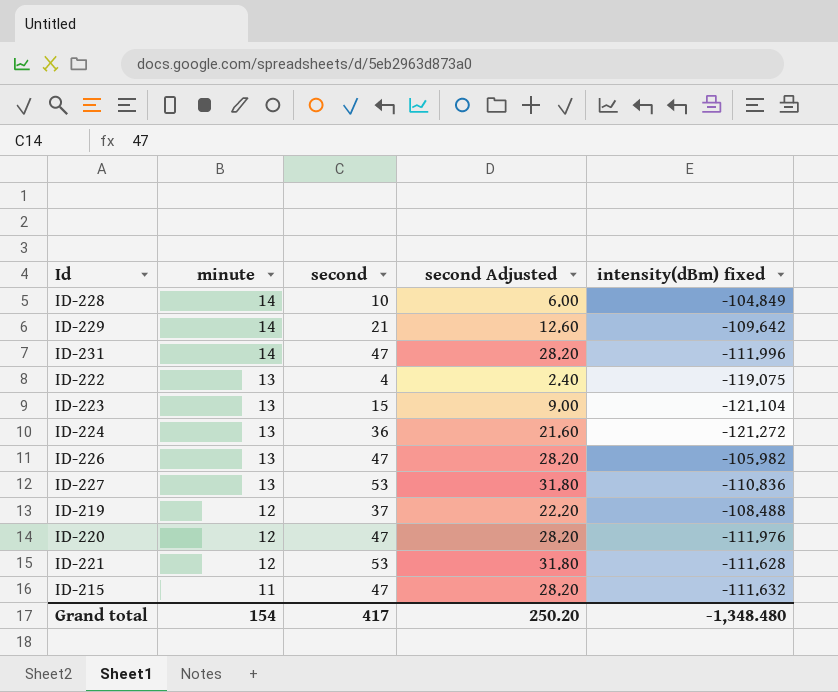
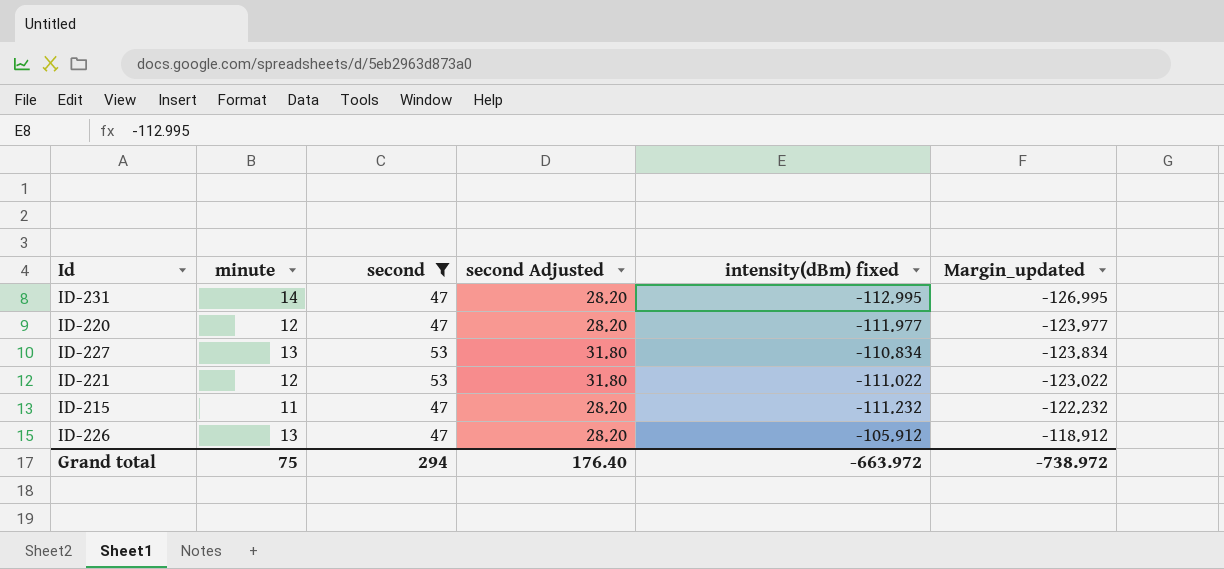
filter: none -> second >= 47
row order: minute descending -> Margin_updated ascending
column Margin_updated | formula: none -> [intensity(dBm) fixed] - [minute]
ID-231 | intensity(dBm) fixed: -111.996 -> -112.995
ID-220 | intensity(dBm) fixed: -111.976 -> -111.977
ID-227 | intensity(dBm) fixed: -110.836 -> -110.834
ID-221 | intensity(dBm) fixed: -111.628 -> -111.022
ID-215 | intensity(dBm) fixed: -111.632 -> -111.232
ID-226 | intensity(dBm) fixed: -105.982 -> -105.912
Grand total | minute: 154 -> 75
Grand total | second: 417 -> 294
Grand total | second Adjusted: 250.20 -> 176.40
Grand total | intensity(dBm) fixed: -1,348.480 -> -663.972

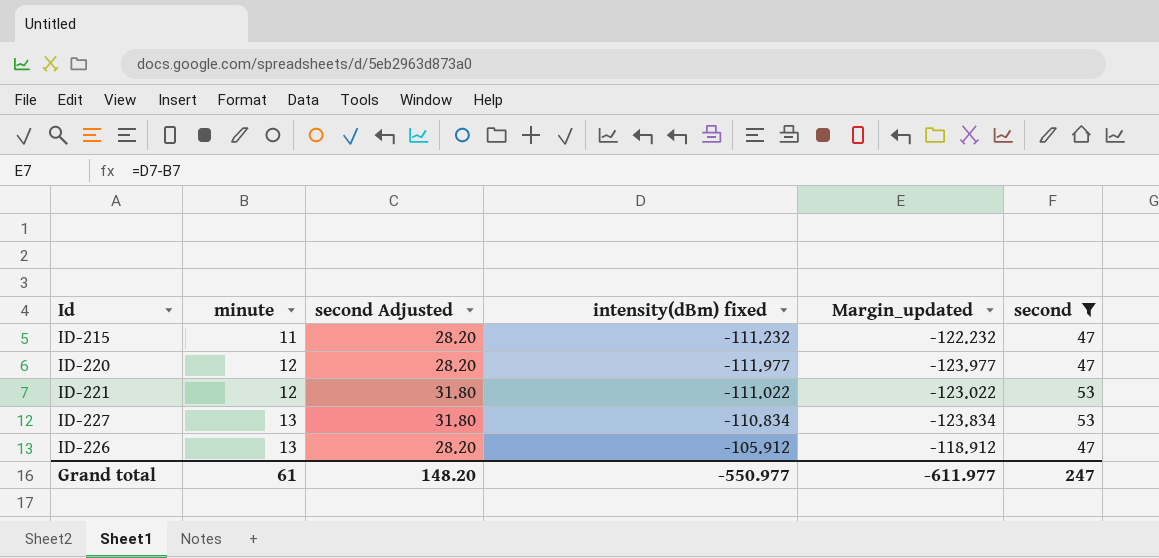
row order: Margin_updated ascending -> minute ascending
column second | position: 3 -> 6
row ID-231: 14 | 47 | 28.20 | -112.995 | -126.995 -> none
Grand total | minute: 75 -> 61
Grand total | second Adjusted: 176.40 -> 148.20
Grand total | intensity(dBm) fixed: -663.972 -> -550.977
Grand total | Margin_updated: -738.972 -> -611.977
Grand total | second: 294 -> 247

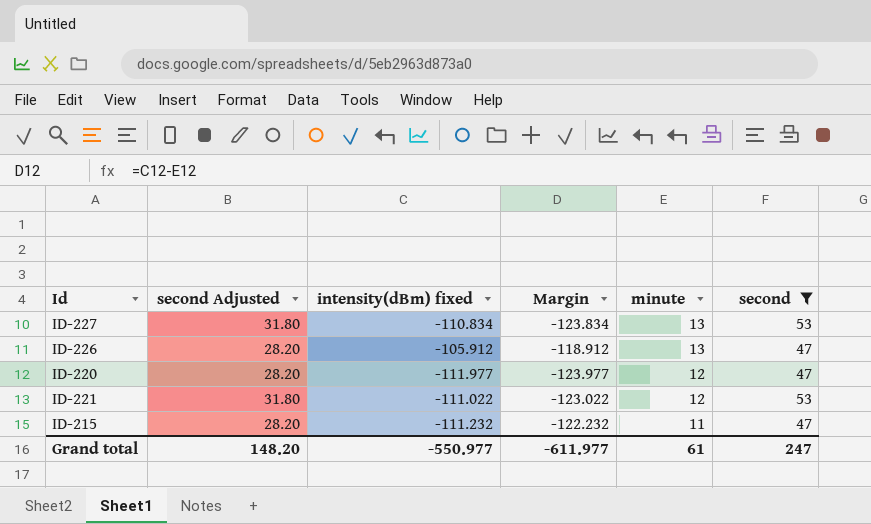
row order: minute ascending -> minute descending
column name: Margin_updated -> Margin
column minute | position: 2 -> 5

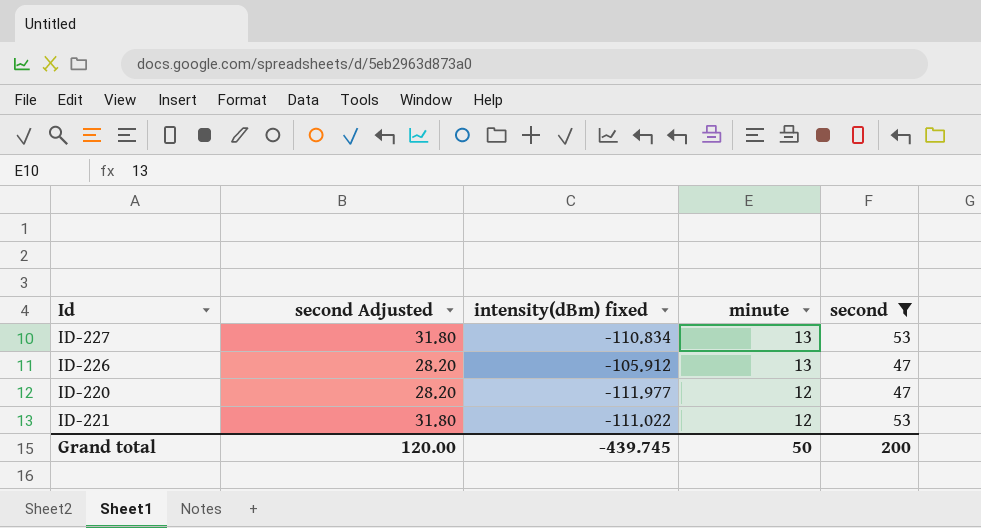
column Margin | formula: [intensity(dBm) fixed] - [minute] -> none
row ID-215: 28.20 | -111.232 | -122.232 | 11 | 47 -> none
Grand total | second Adjusted: 148.20 -> 120.00
Grand total | intensity(dBm) fixed: -550.977 -> -439.745
Grand total | minute: 61 -> 50
Grand total | second: 247 -> 200

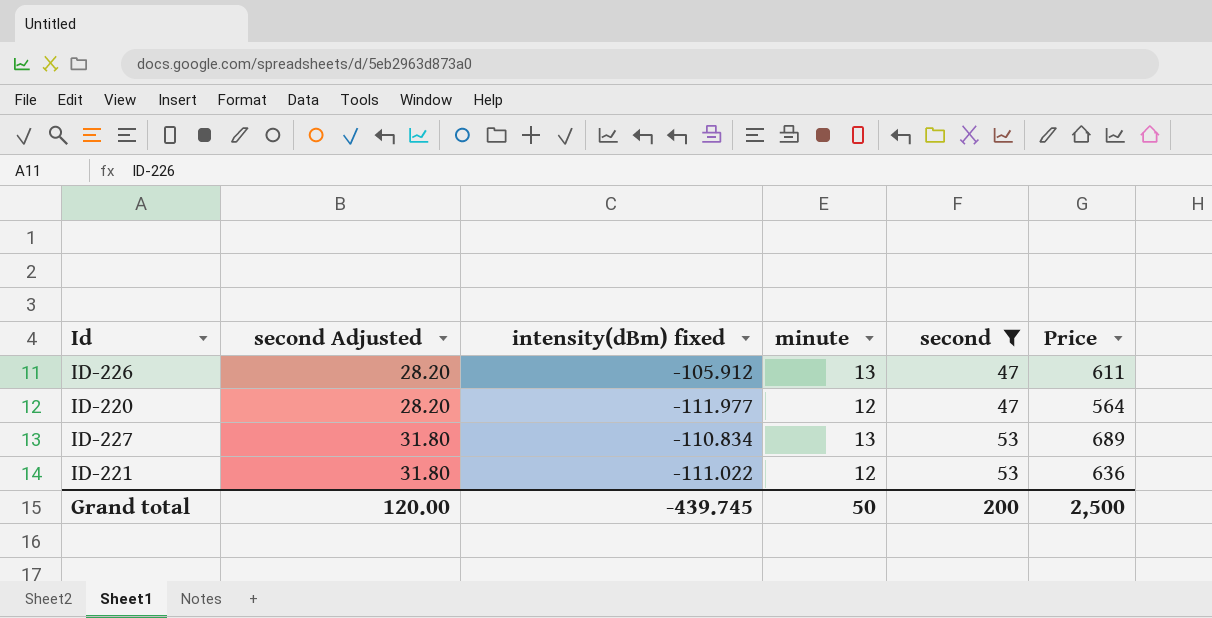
row order: minute descending -> second Adjusted ascending
column Price | formula: none -> [minute] * [second]

